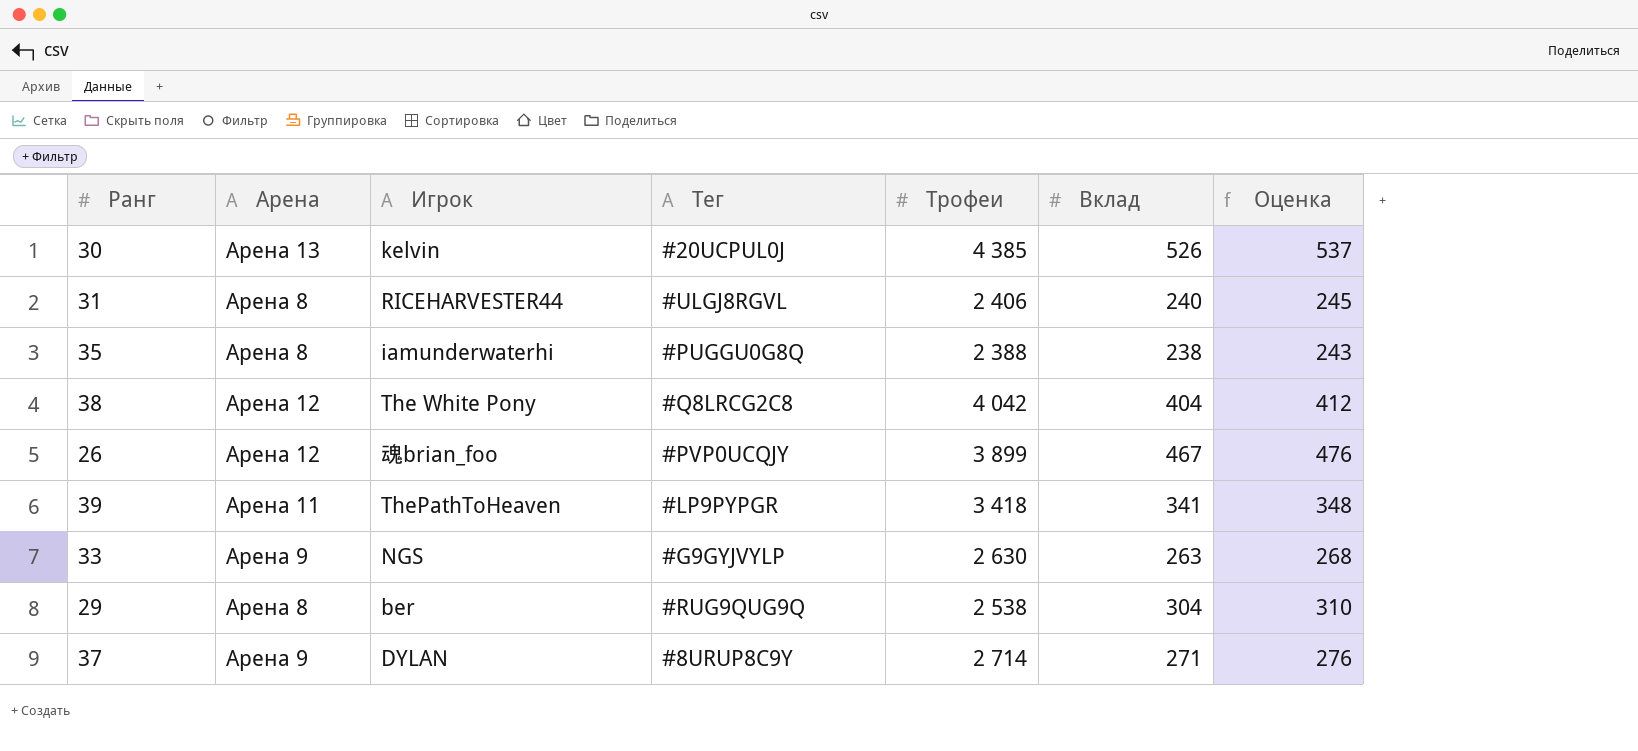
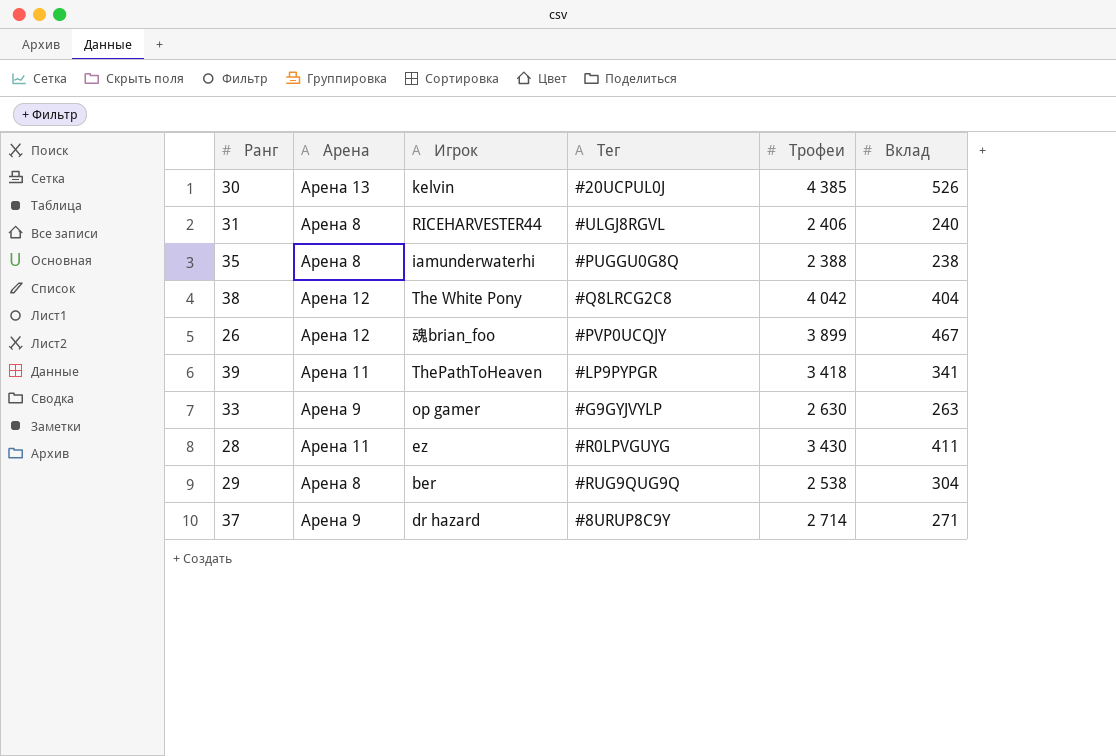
column Оценка | formula: [Вклад] * 1,02 -> none
33 | Игрок: NGS -> op gamer
row 28: none -> Арена 11 | ez | #R0LPVGUYG | 3 430 | 411
37 | Игрок: DYLAN -> dr hazard

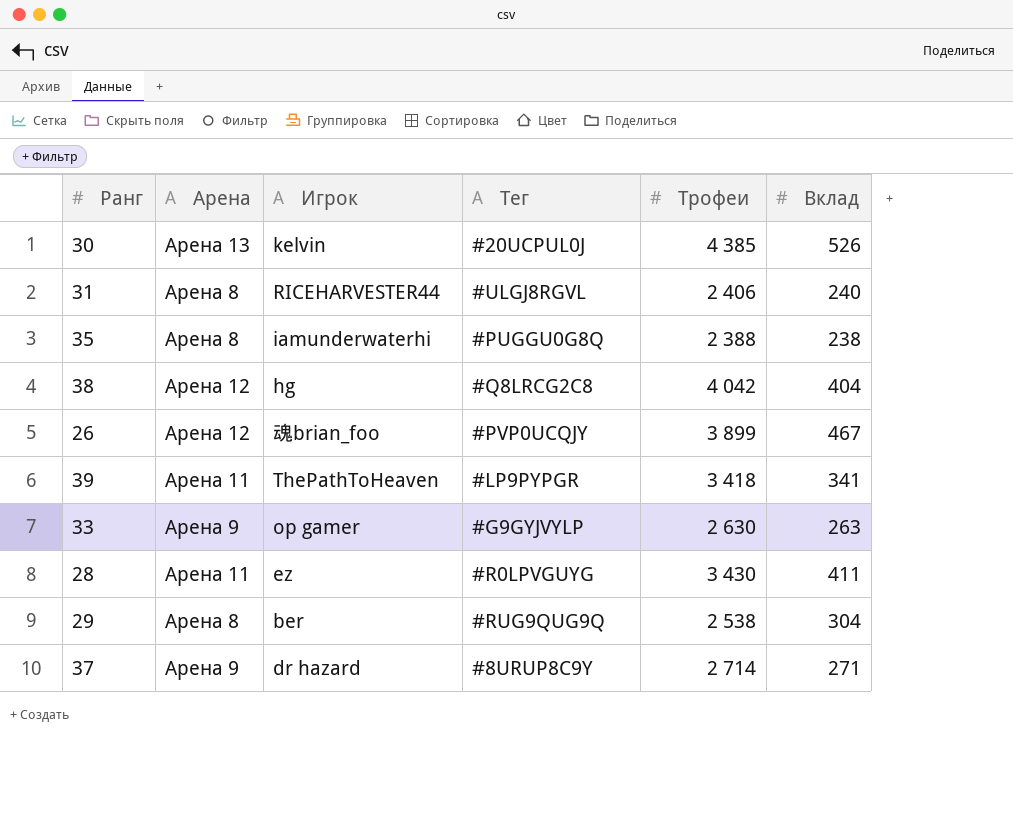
38 | Игрок: The White Pony -> hg

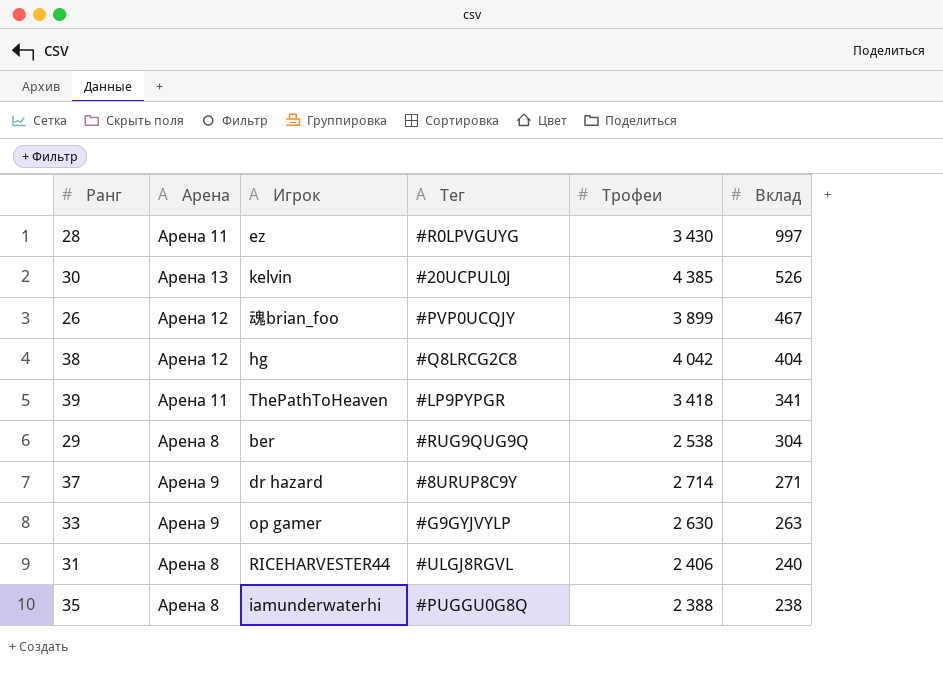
row order: none -> Вклад descending
28 | Вклад: 411 -> 997

